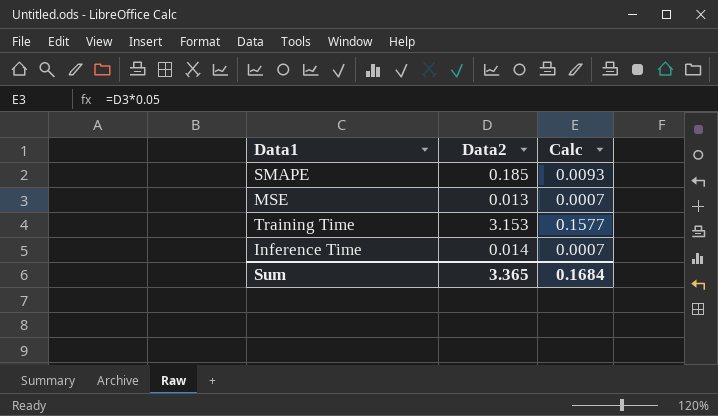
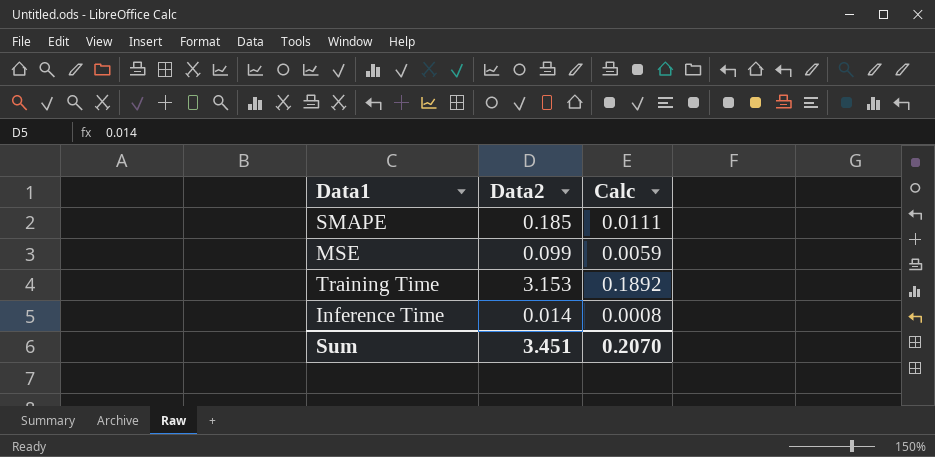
column Calc | formula: [Data2] * 0.05 -> [Data2] * 0.06
MSE | Data2: 0.013 -> 0.099
Sum | Data2: 3.365 -> 3.451
Sum | Calc: 0.1684 -> 0.2070

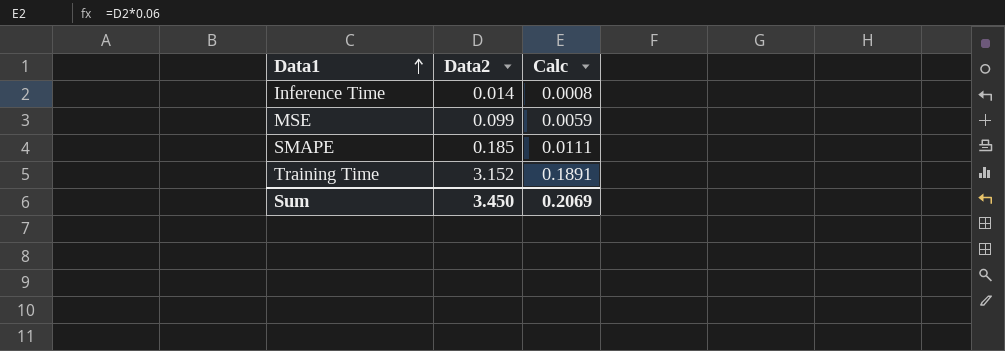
row order: none -> Data1 ascending
Training Time | Data2: 3.153 -> 3.152
Training Time | Calc: 0.1892 -> 0.1891
Sum | Data2: 3.451 -> 3.450
Sum | Calc: 0.2070 -> 0.2069

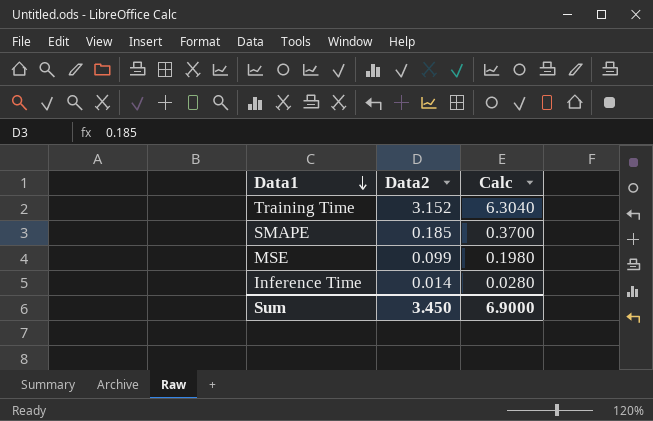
row order: Data1 ascending -> Data1 descending
column Calc | formula: [Data2] * 0.06 -> [Data2] * 2
Sum | Calc: 0.2069 -> 6.9000

